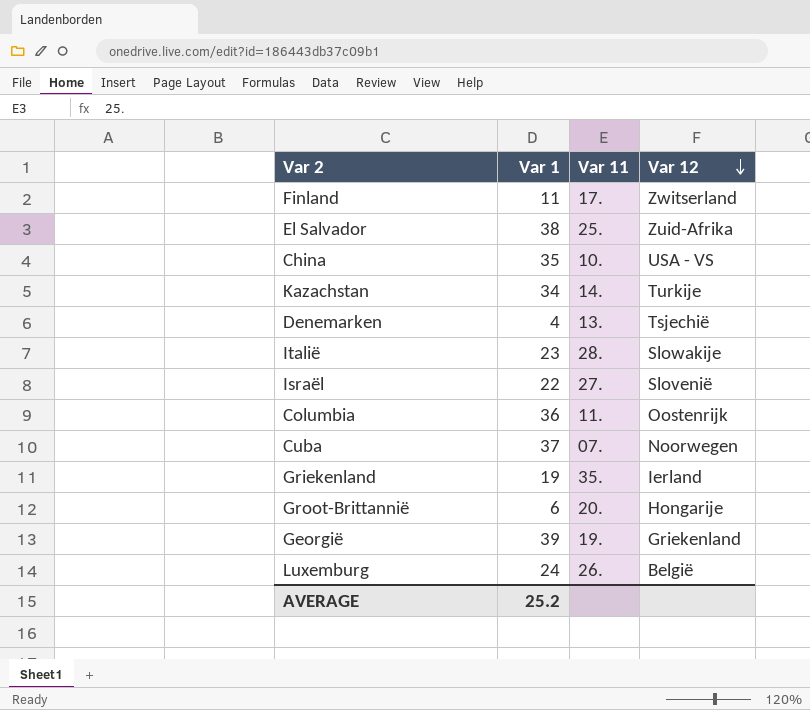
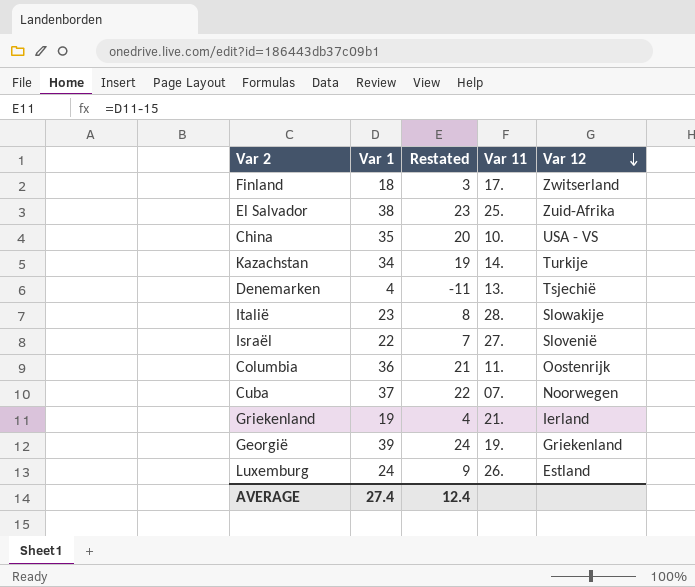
column Restated | formula: none -> [Var 1] - 15
row Groot-Brittannië: 6 | 20. | Hongarije -> none
Finland | Var 1: 11 -> 18
Griekenland | Var 11: 35. -> 21.
Luxemburg | Var 12: België -> Estland
AVERAGE | Var 1: 25.2 -> 27.4

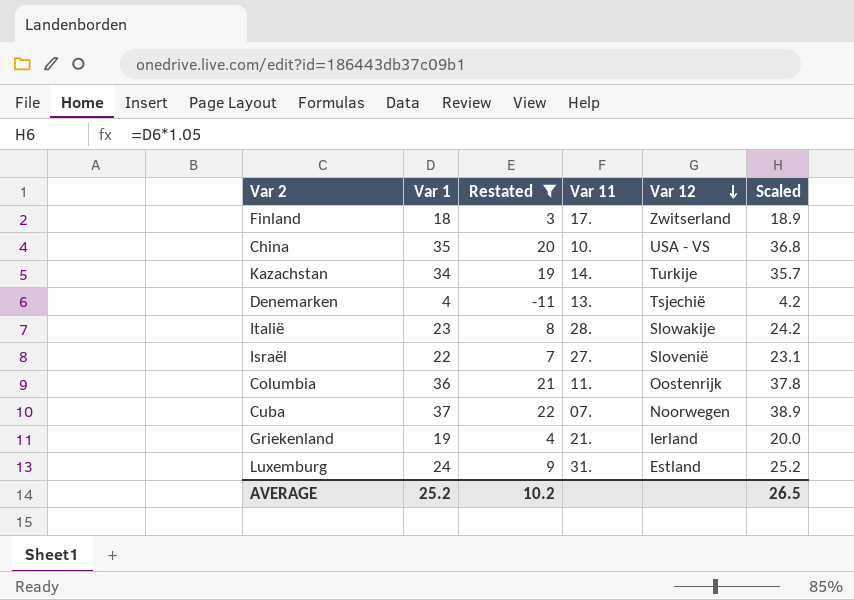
filter: none -> Restated <= 22
column Scaled | formula: none -> [Var 1] * 1.05
Luxemburg | Var 11: 26. -> 31.
AVERAGE | Var 1: 27.4 -> 25.2
AVERAGE | Restated: 12.4 -> 10.2

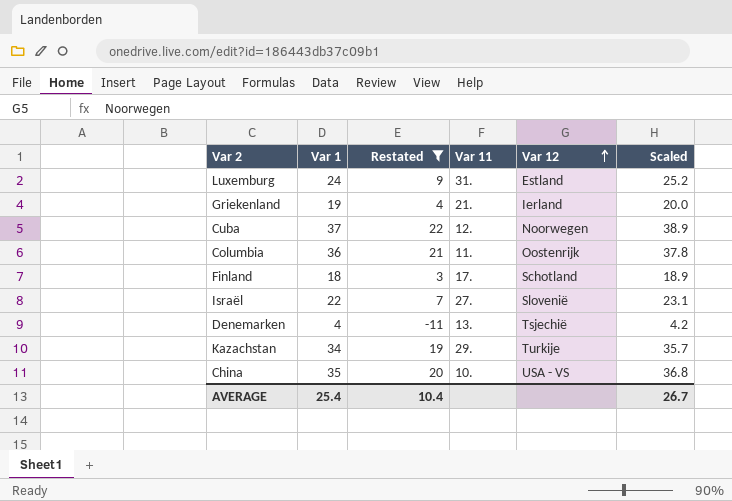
row order: Var 12 descending -> Var 12 ascending
row Italië: 23 | 8 | 28. | Slowakije | 24.2 -> none
Cuba | Var 11: 07. -> 12.
Finland | Var 12: Zwitserland -> Schotland
Kazachstan | Var 11: 14. -> 29.
AVERAGE | Var 1: 25.2 -> 25.4
AVERAGE | Restated: 10.2 -> 10.4
AVERAGE | Scaled: 26.5 -> 26.7

